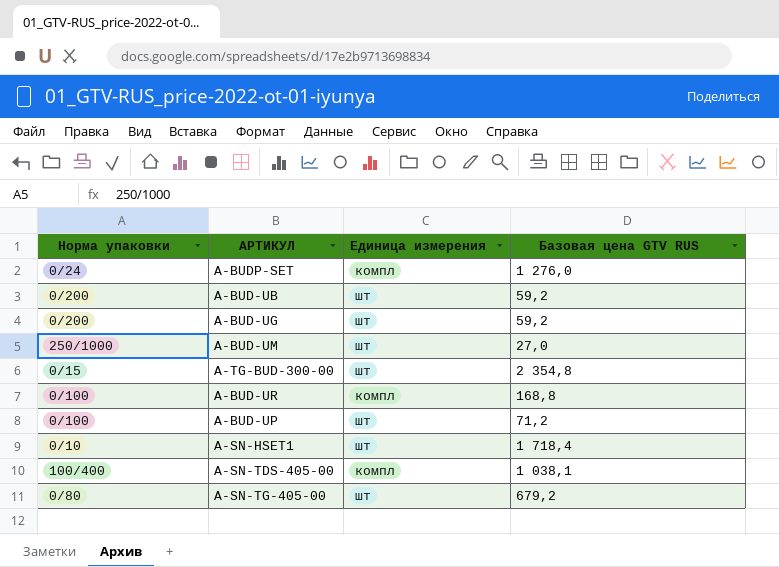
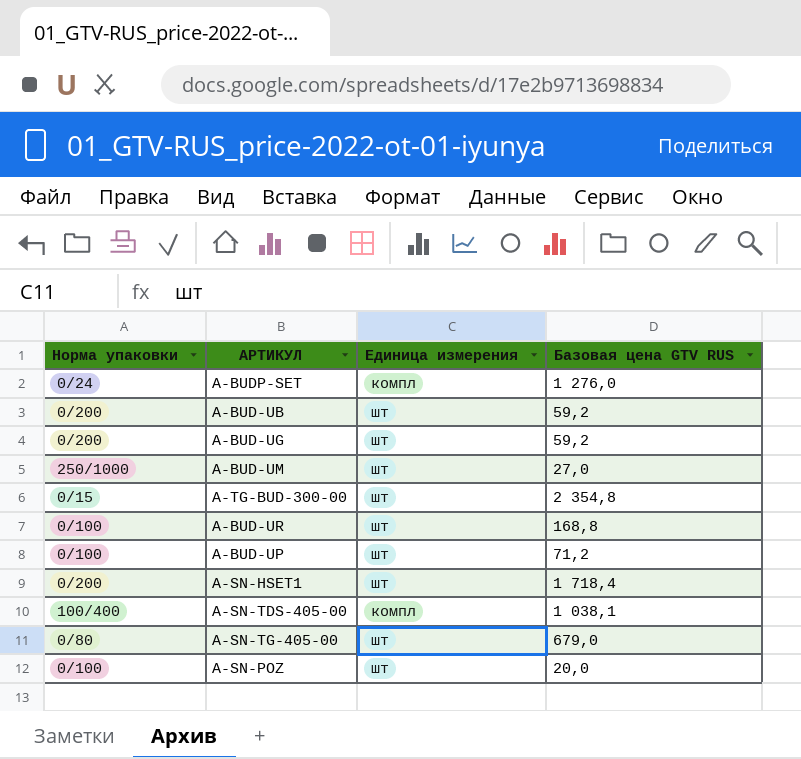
A-BUD-UR | Единица измерения: компл -> шт
A-SN-HSET1 | Норма упаковки: 0/10 -> 0/200
A-SN-TG-405-00 | Базовая цена GTV RUS: 679,2 -> 679,0
row A-SN-POZ: none -> 0/100 | шт | 20,0

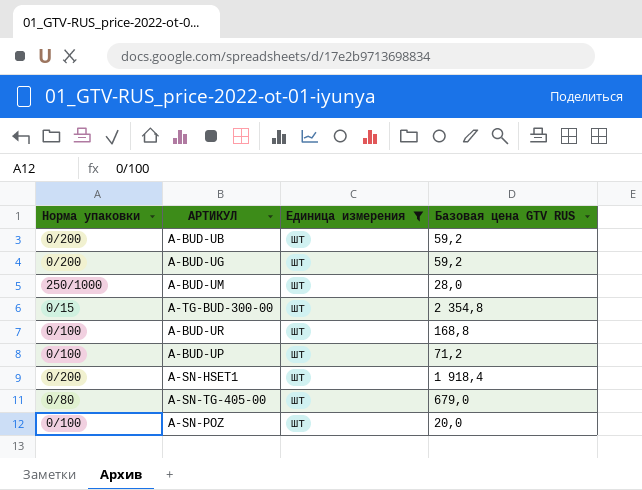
filter: none -> Единица измерения = шт
A-BUD-UM | Базовая цена GTV RUS: 27,0 -> 28,0
A-SN-HSET1 | Базовая цена GTV RUS: 1 718,4 -> 1 918,4

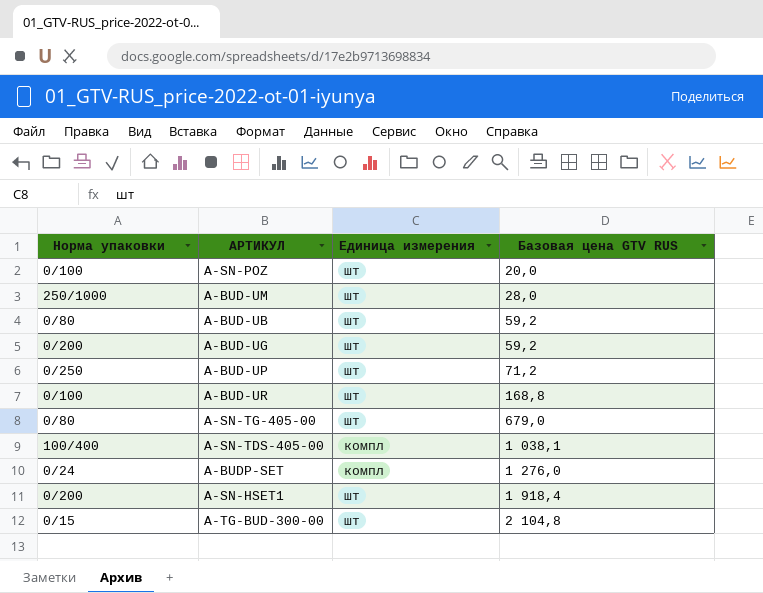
filter: Единица измерения = шт -> none
row order: none -> Базовая цена GTV RUS ascending
A-BUD-UB | Норма упаковки: 0/200 -> 0/80
A-BUD-UP | Норма упаковки: 0/100 -> 0/250
A-TG-BUD-300-00 | Базовая цена GTV RUS: 2 354,8 -> 2 104,8

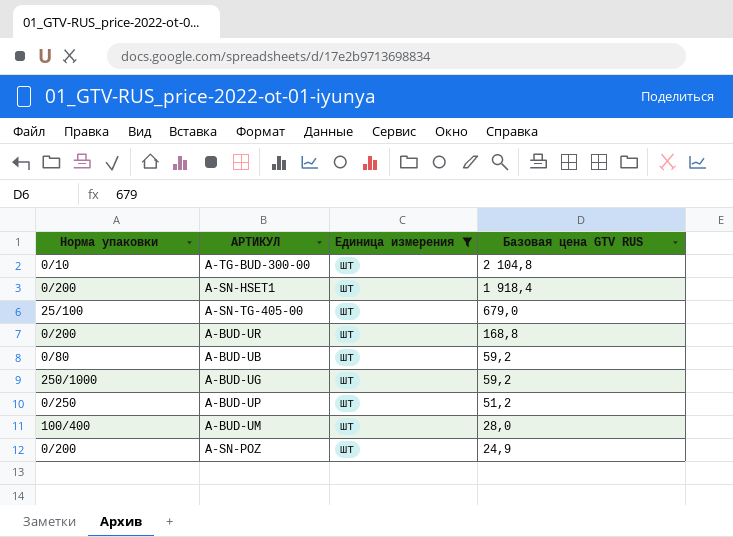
filter: none -> Единица измерения = шт
row order: Базовая цена GTV RUS ascending -> Базовая цена GTV RUS descending
A-TG-BUD-300-00 | Норма упаковки: 0/15 -> 0/10
A-SN-TG-405-00 | Норма упаковки: 0/80 -> 25/100
A-BUD-UR | Норма упаковки: 0/100 -> 0/200
A-BUD-UG | Норма упаковки: 0/200 -> 250/1000
A-BUD-UP | Базовая цена GTV RUS: 71,2 -> 51,2
A-BUD-UM | Норма упаковки: 250/1000 -> 100/400
A-SN-POZ | Норма упаковки: 0/100 -> 0/200
A-SN-POZ | Базовая цена GTV RUS: 20,0 -> 24,9

